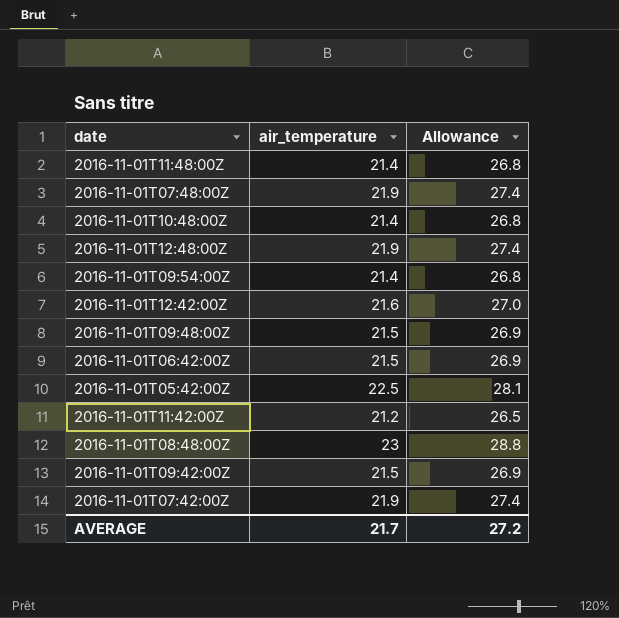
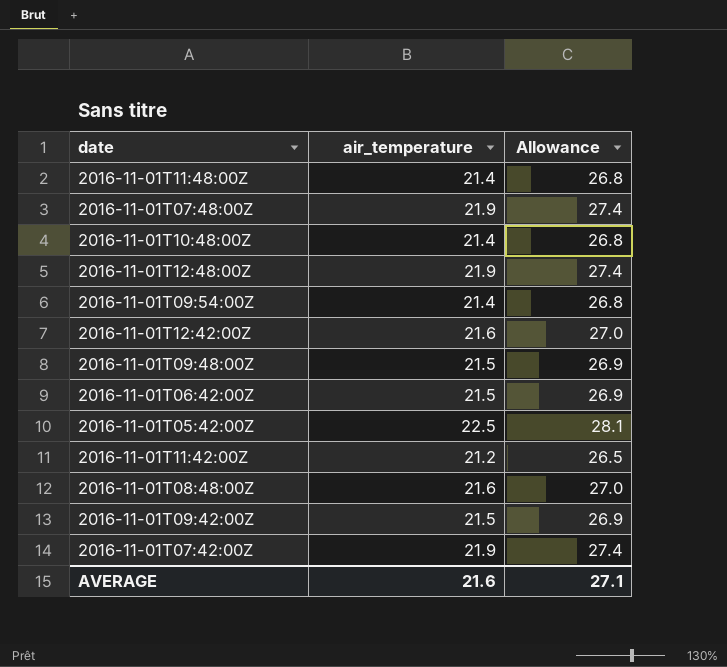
2016-11-01T08:48:00Z | air_temperature: 23 -> 21.6
2016-11-01T08:48:00Z | Allowance: 28.8 -> 27.0
AVERAGE | air_temperature: 21.7 -> 21.6
AVERAGE | Allowance: 27.2 -> 27.1

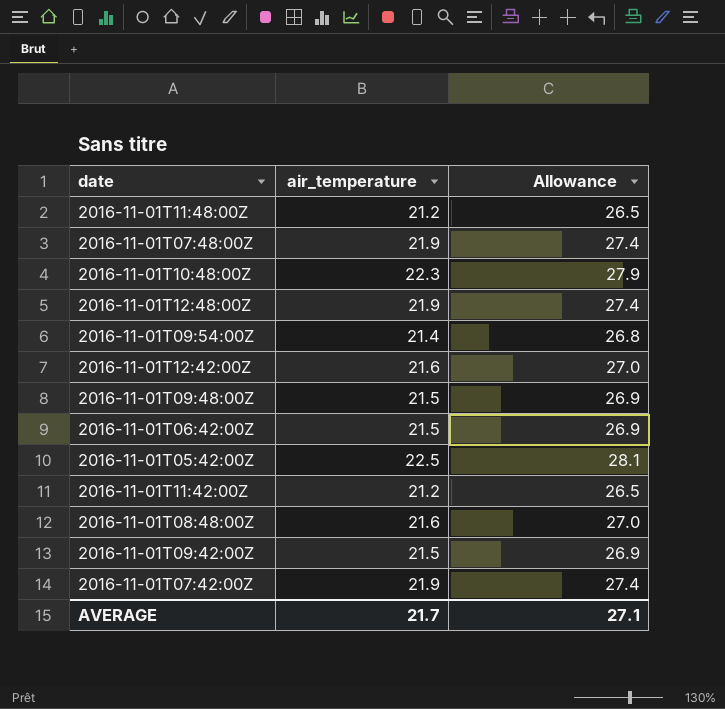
2016-11-01T11:48:00Z | air_temperature: 21.4 -> 21.2
2016-11-01T11:48:00Z | Allowance: 26.8 -> 26.5
2016-11-01T10:48:00Z | air_temperature: 21.4 -> 22.3
2016-11-01T10:48:00Z | Allowance: 26.8 -> 27.9
AVERAGE | air_temperature: 21.6 -> 21.7

